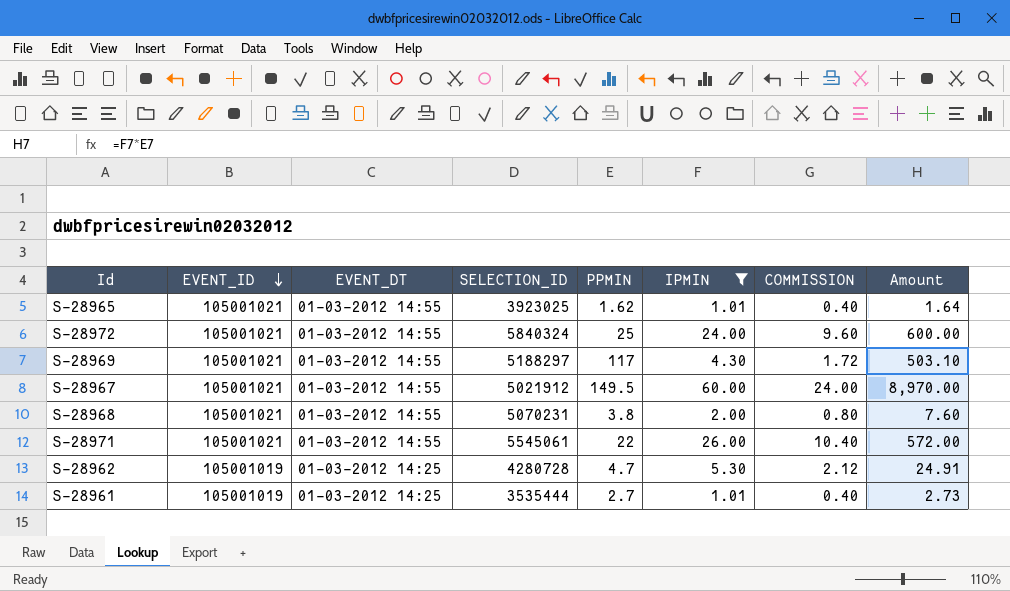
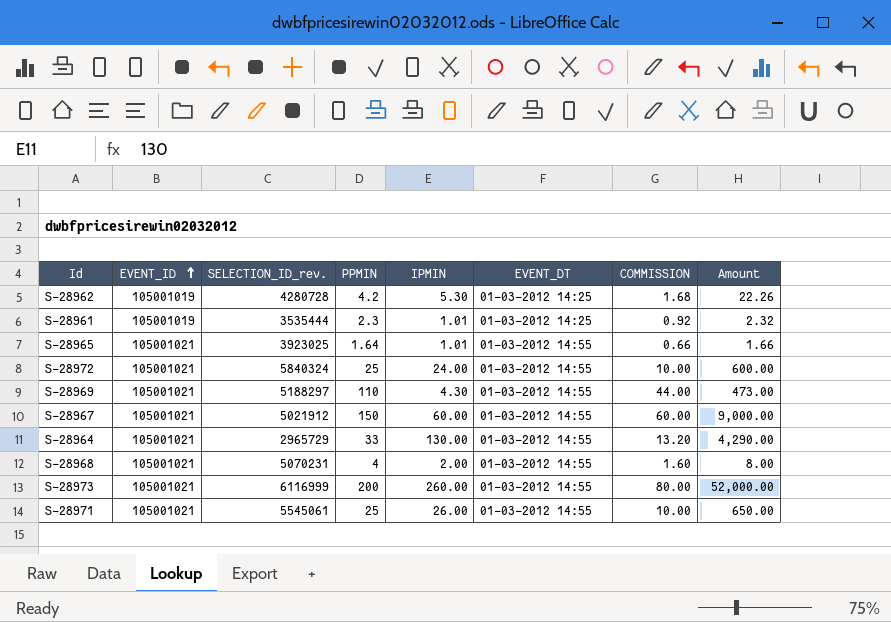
filter: IPMIN <= 60.00 -> none
row order: EVENT_ID descending -> EVENT_ID ascending
column name: SELECTION_ID -> SELECTION_ID_rev.
column EVENT_DT | position: 3 -> 6
column COMMISSION | formula: [IPMIN] * 0.4 -> [PPMIN] * 0.4
S-28962 | PPMIN: 4.7 -> 4.2
S-28962 | Amount: 24.91 -> 22.26
S-28961 | PPMIN: 2.7 -> 2.3
S-28961 | Amount: 2.73 -> 2.32
S-28965 | PPMIN: 1.62 -> 1.64
S-28965 | Amount: 1.64 -> 1.66
S-28969 | PPMIN: 117 -> 110
S-28969 | Amount: 503.10 -> 473.00
S-28967 | PPMIN: 149.5 -> 150
S-28967 | Amount: 8,970.00 -> 9,000.00
S-28968 | PPMIN: 3.8 -> 4
S-28968 | Amount: 7.60 -> 8.00
S-28971 | PPMIN: 22 -> 25
S-28971 | Amount: 572.00 -> 650.00

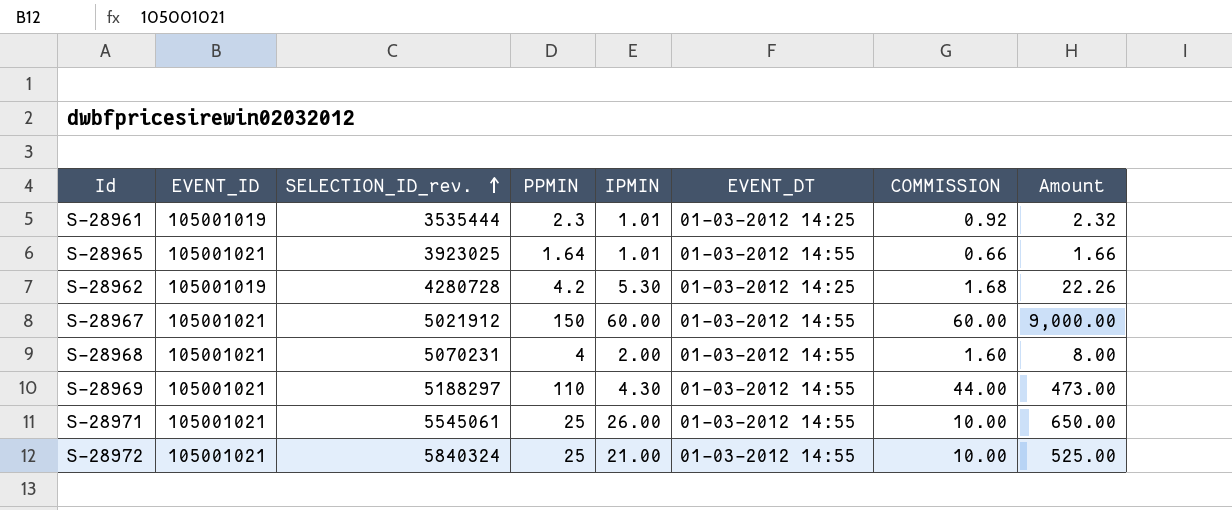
row order: EVENT_ID ascending -> SELECTION_ID_rev. ascending
row S-28964: 105001021 | 2965729 | 33 | 130.00 | 01-03-2012 14:55 | 13.20 | 4,290.00 -> none
row S-28973: 105001021 | 6116999 | 200 | 260.00 | 01-03-2012 14:55 | 80.00 | 52,000.00 -> none
S-28972 | IPMIN: 24.00 -> 21.00
S-28972 | Amount: 600.00 -> 525.00

